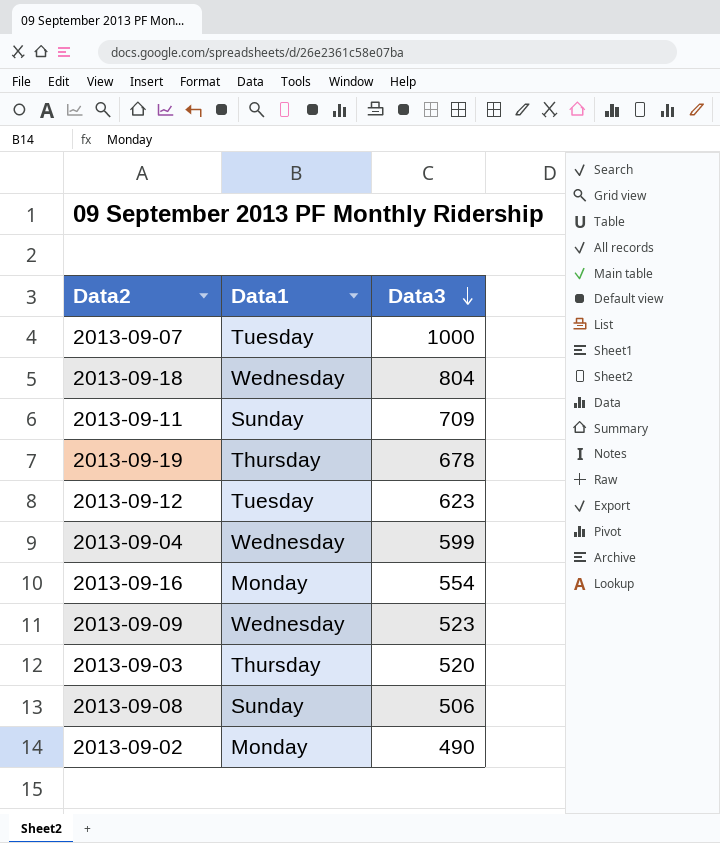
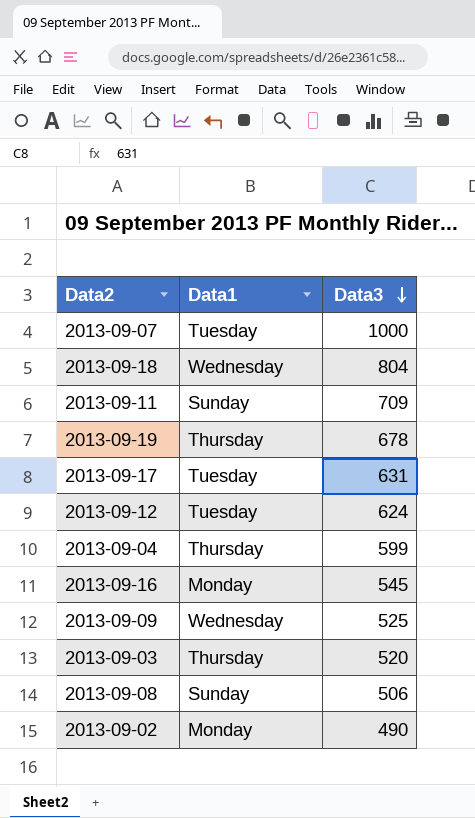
row 2013-09-17: none -> Tuesday | 631
2013-09-12 | Data3: 623 -> 624
2013-09-04 | Data1: Wednesday -> Thursday
2013-09-16 | Data3: 554 -> 545
2013-09-09 | Data3: 523 -> 525

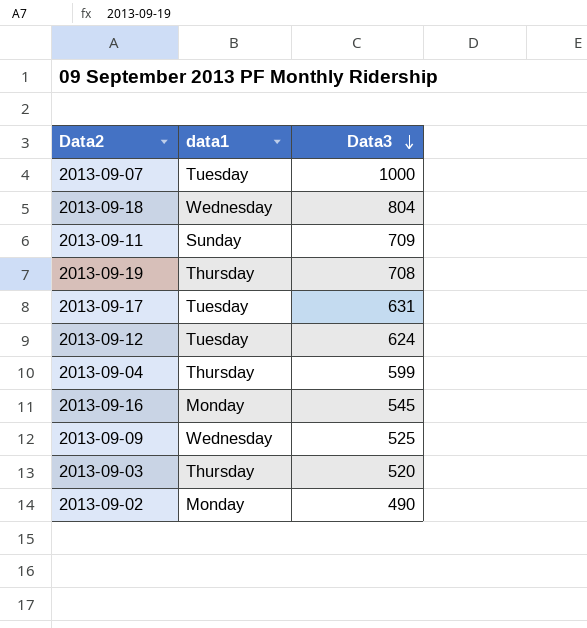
column name: Data1 -> data1
row 2013-09-08: Sunday | 506 -> none
2013-09-19 | Data3: 678 -> 708

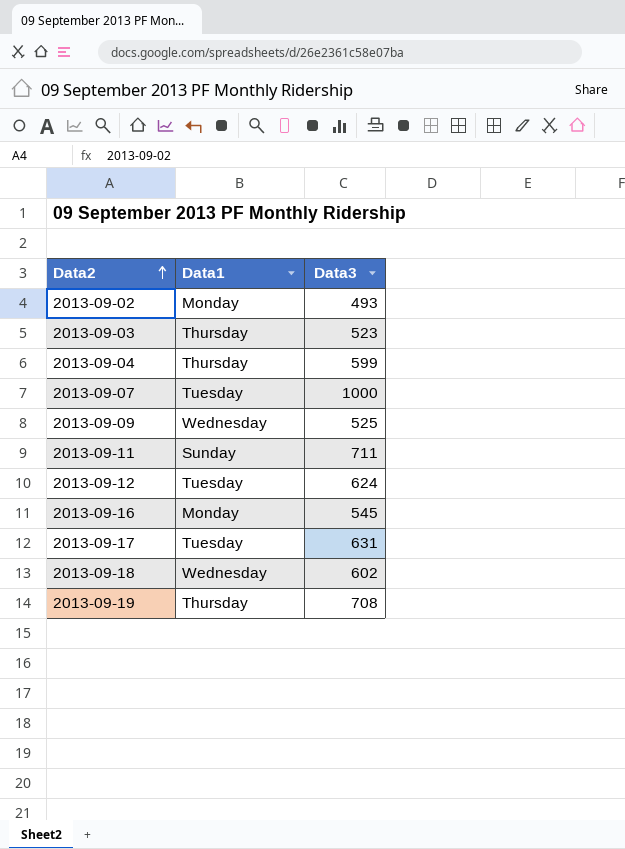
row order: Data3 descending -> Data2 ascending
column name: data1 -> Data1
2013-09-02 | Data3: 490 -> 493
2013-09-03 | Data3: 520 -> 523
2013-09-11 | Data3: 709 -> 711
2013-09-18 | Data3: 804 -> 602

